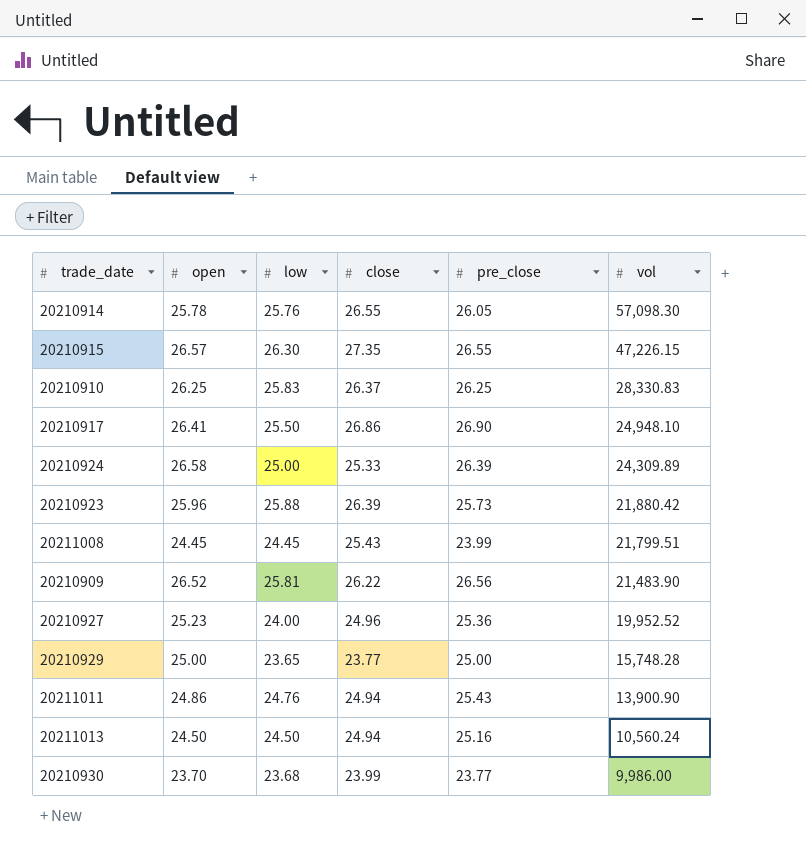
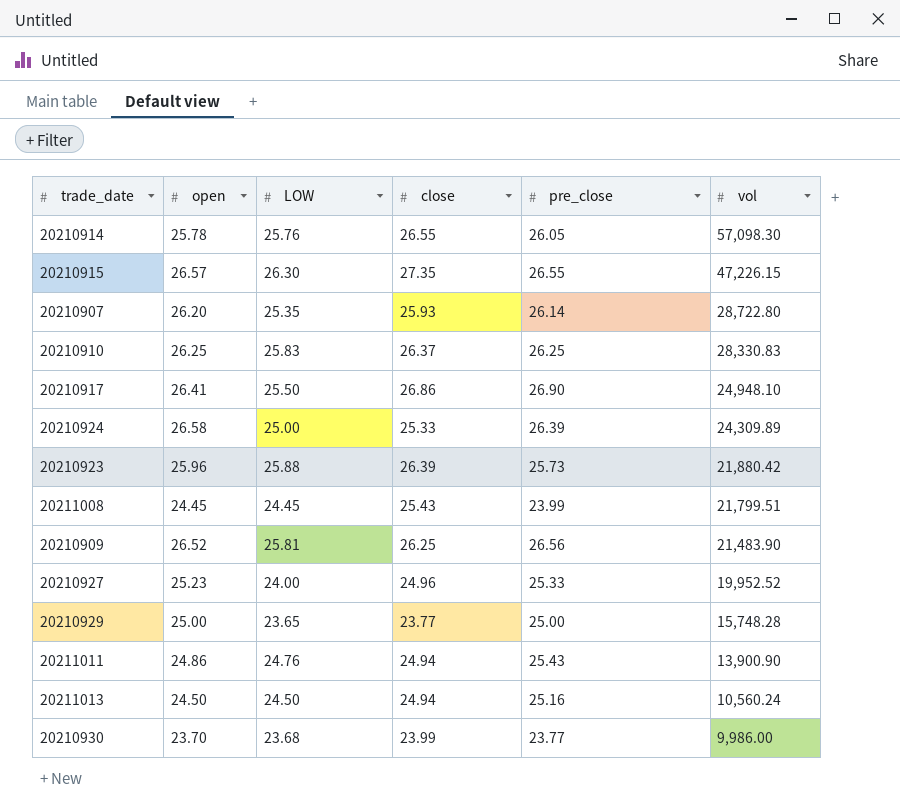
column name: low -> LOW
row 20210907: none -> 26.20 | 25.35 | 25.93 | 26.14 | 28,722.80
20210909 | close: 26.22 -> 26.25
20210927 | pre_close: 25.36 -> 25.33

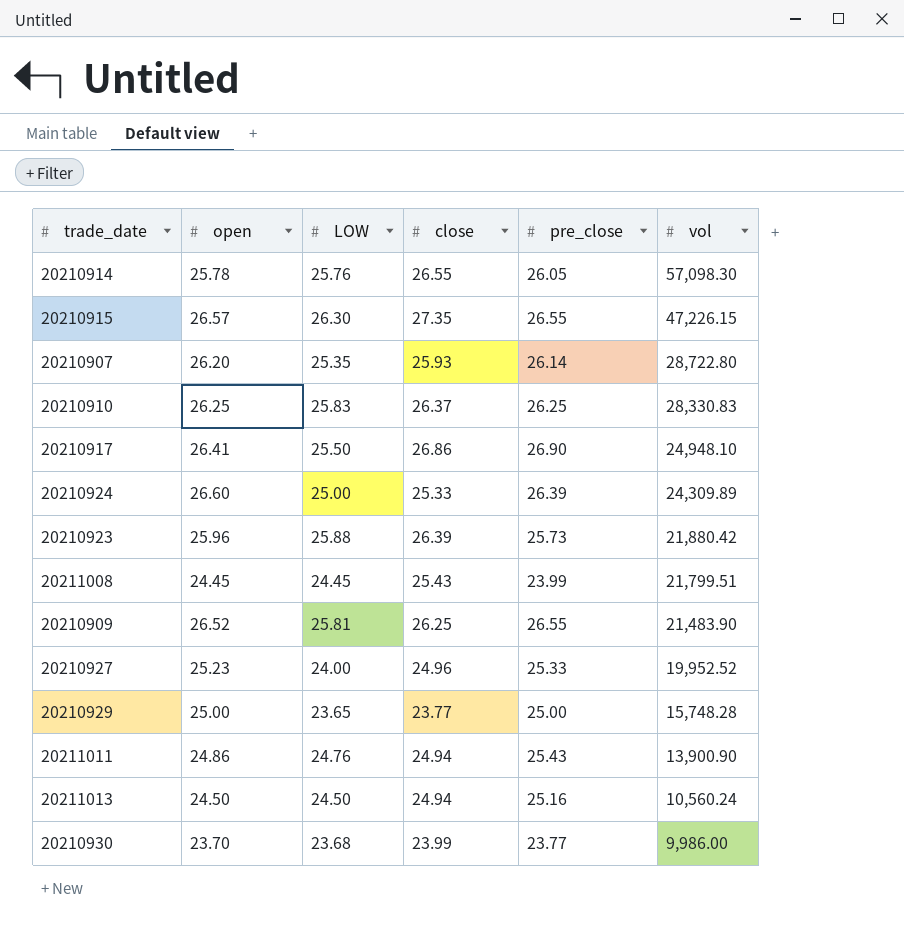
20210924 | open: 26.58 -> 26.60
20210909 | pre_close: 26.56 -> 26.55

